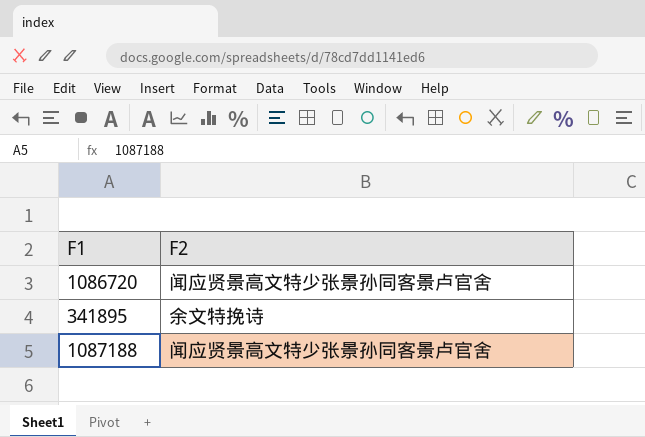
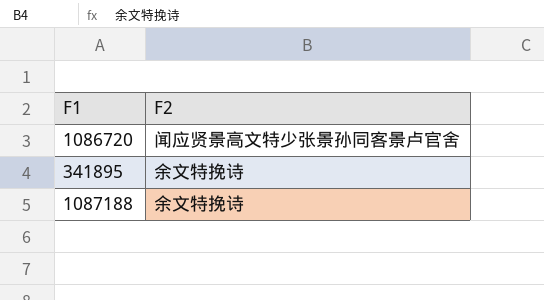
1087188 | F2: 闻应贤景高文特少张景孙同客景卢官舍 -> 余文特挽诗

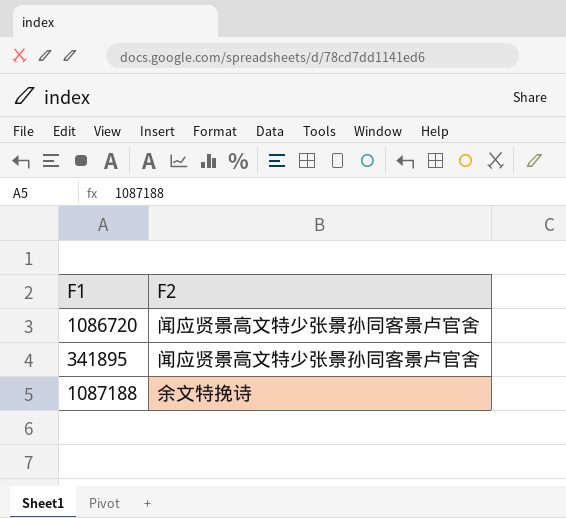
341895 | F2: 余文特挽诗 -> 闻应贤景高文特少张景孙同客景卢官舍

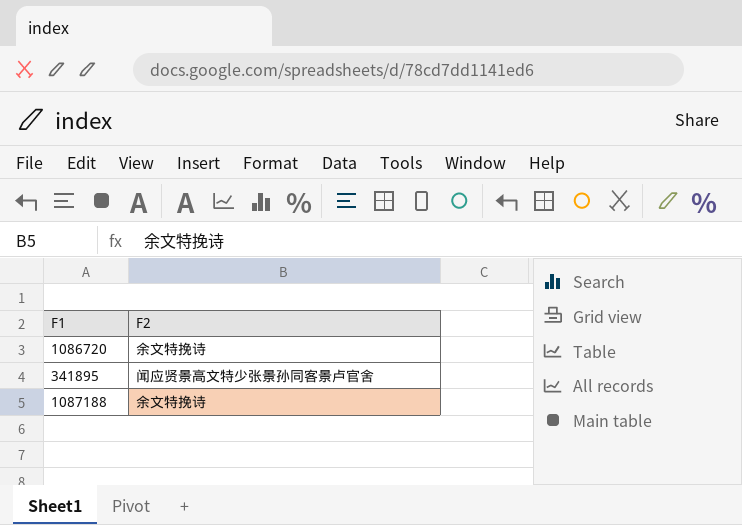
1086720 | F2: 闻应贤景高文特少张景孙同客景卢官舍 -> 余文特挽诗

